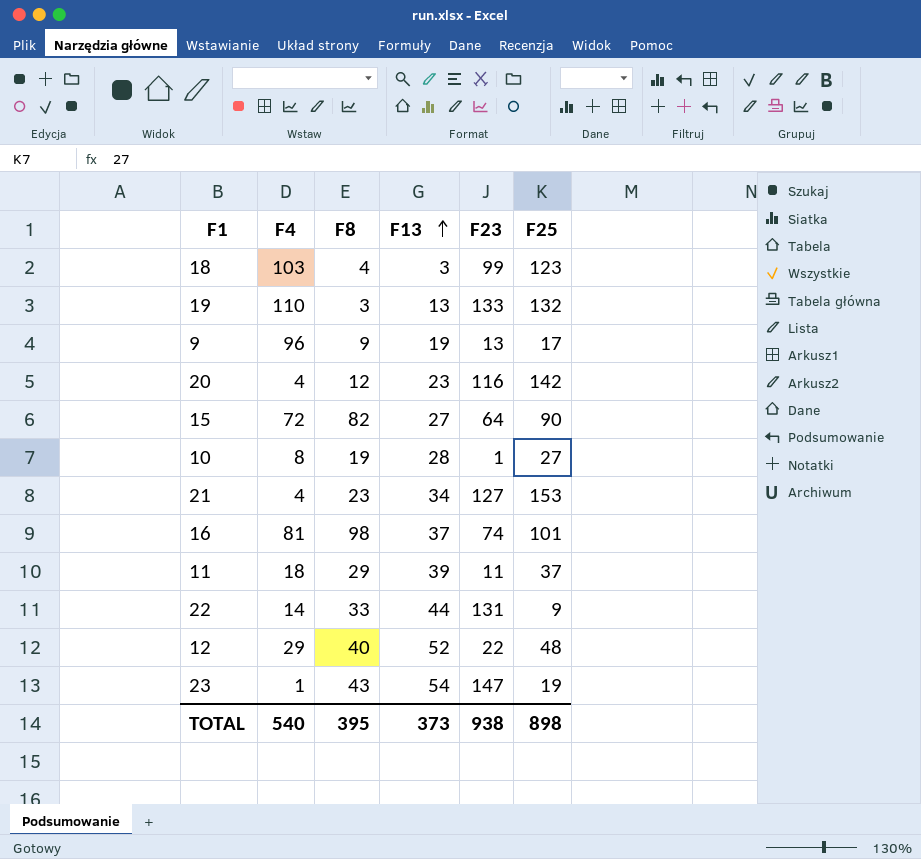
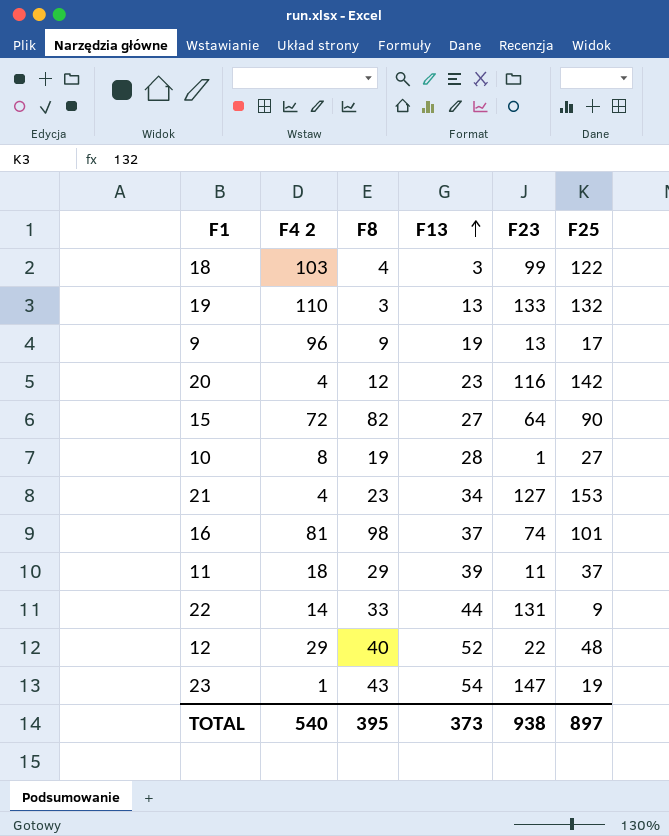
column name: F4 -> F4 2
18 | F25: 123 -> 122
TOTAL | F25: 898 -> 897

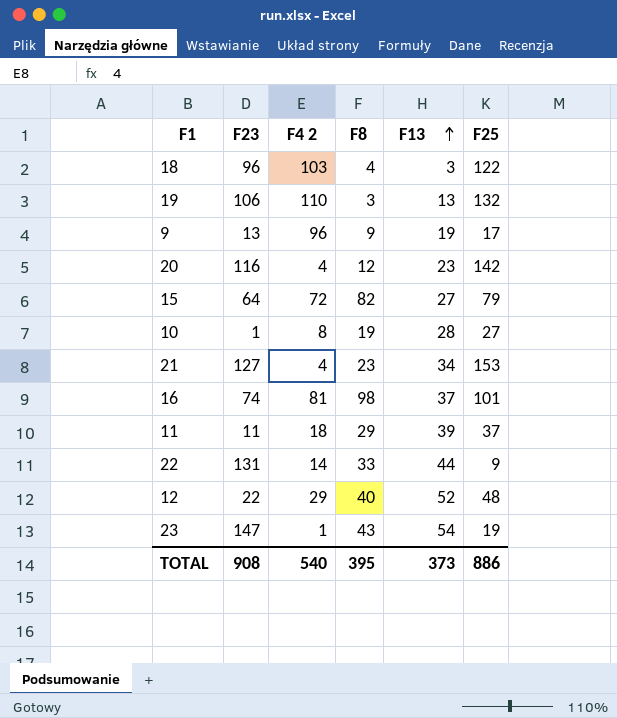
column F23 | position: 5 -> 2
18 | F23: 99 -> 96
19 | F23: 133 -> 106
15 | F25: 90 -> 79
TOTAL | F23: 938 -> 908
TOTAL | F25: 897 -> 886

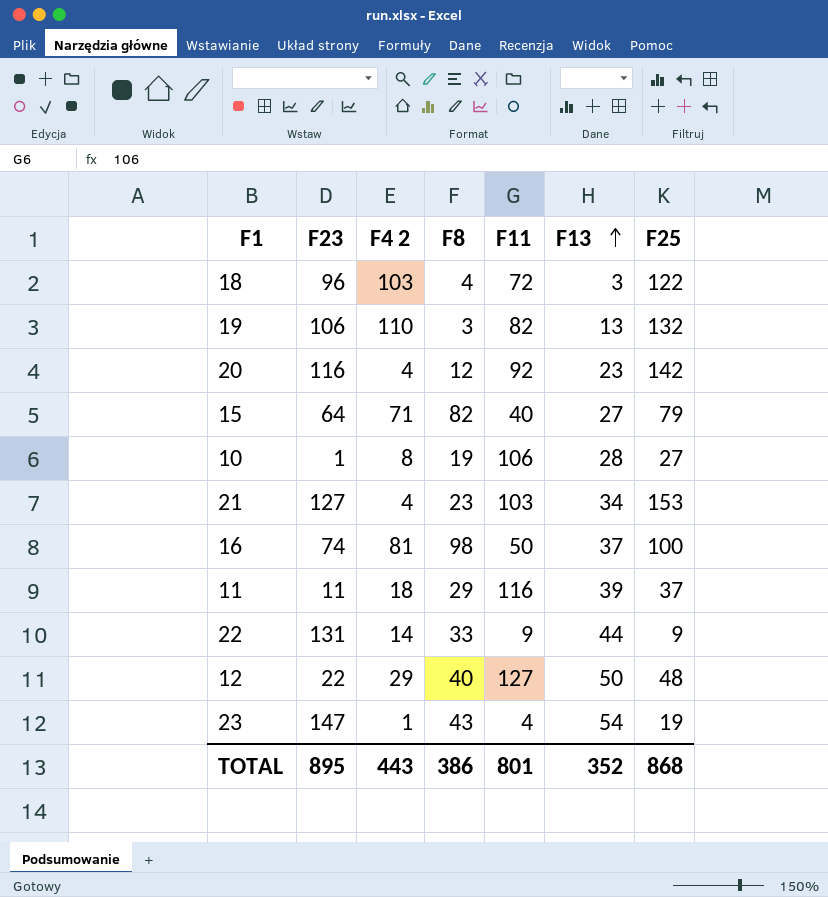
column F11 | position: none -> 5
row 9: 13 | 96 | 9 | 19 | 17 -> none
15 | F4 2: 72 -> 71
16 | F25: 101 -> 100
12 | F13: 52 -> 50
TOTAL | F23: 908 -> 895
TOTAL | F4 2: 540 -> 443
TOTAL | F8: 395 -> 386
TOTAL | F13: 373 -> 352
TOTAL | F25: 886 -> 868

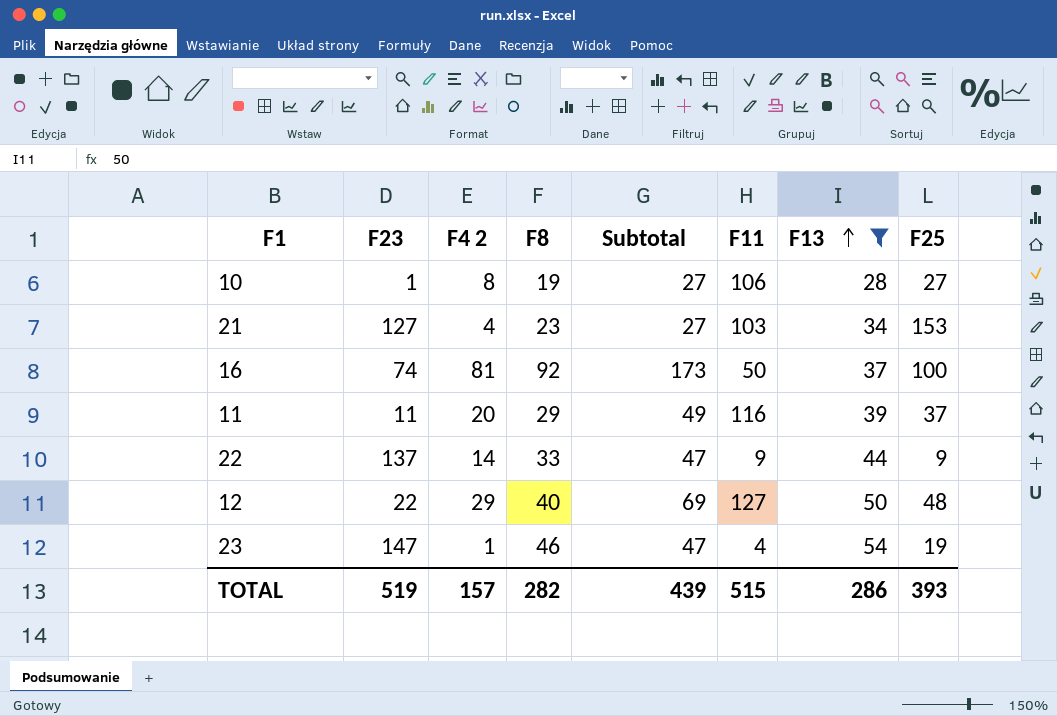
filter: none -> F13 >= 28
column Subtotal | formula: none -> [F4 2] + [F8]
16 | F8: 98 -> 92
11 | F4 2: 18 -> 20
22 | F23: 131 -> 137
23 | F8: 43 -> 46
TOTAL | F23: 895 -> 519
TOTAL | F4 2: 443 -> 157
TOTAL | F8: 386 -> 282
TOTAL | F11: 801 -> 515
TOTAL | F13: 352 -> 286
TOTAL | F25: 868 -> 393

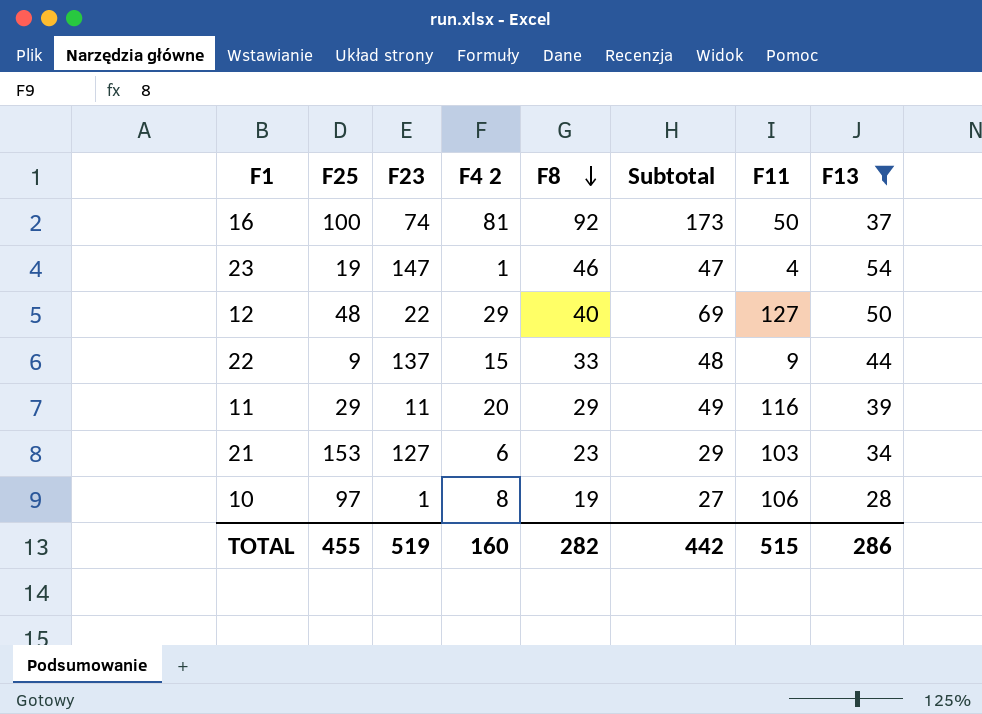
row order: F13 ascending -> F8 descending
column F25 | position: 8 -> 2
22 | F4 2: 14 -> 15
22 | Subtotal: 47 -> 48
11 | F25: 37 -> 29
21 | F4 2: 4 -> 6
21 | Subtotal: 27 -> 29
10 | F25: 27 -> 97
TOTAL | F25: 393 -> 455
TOTAL | F4 2: 157 -> 160
TOTAL | Subtotal: 439 -> 442

